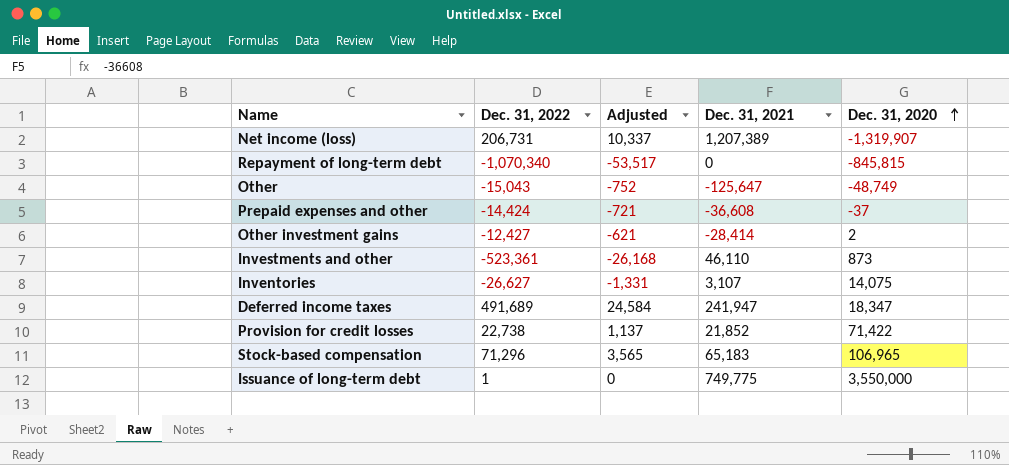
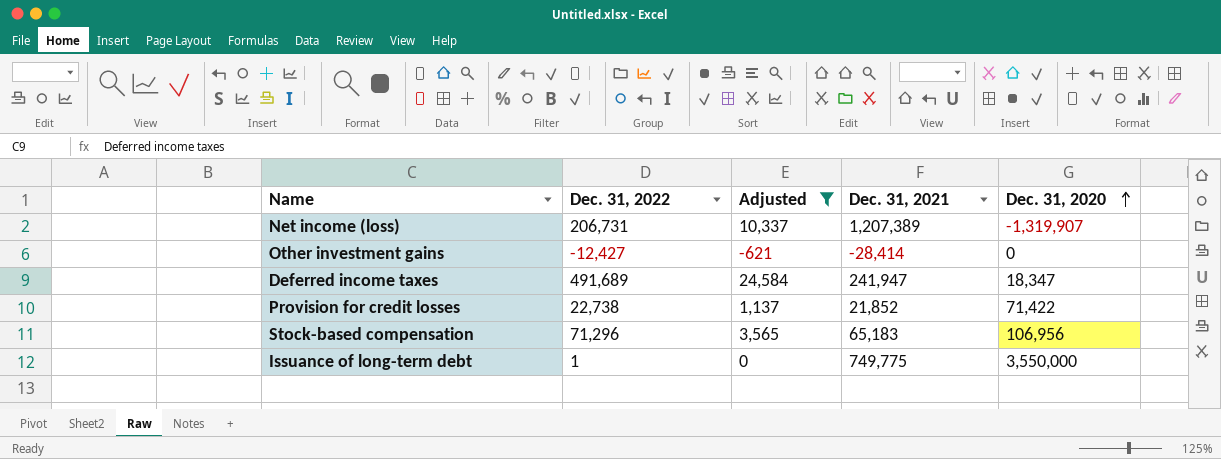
filter: none -> Adjusted >= -621
Other investment gains | Dec. 31, 2020: 2 -> 0
Stock-based compensation | Dec. 31, 2020: 106,965 -> 106,956

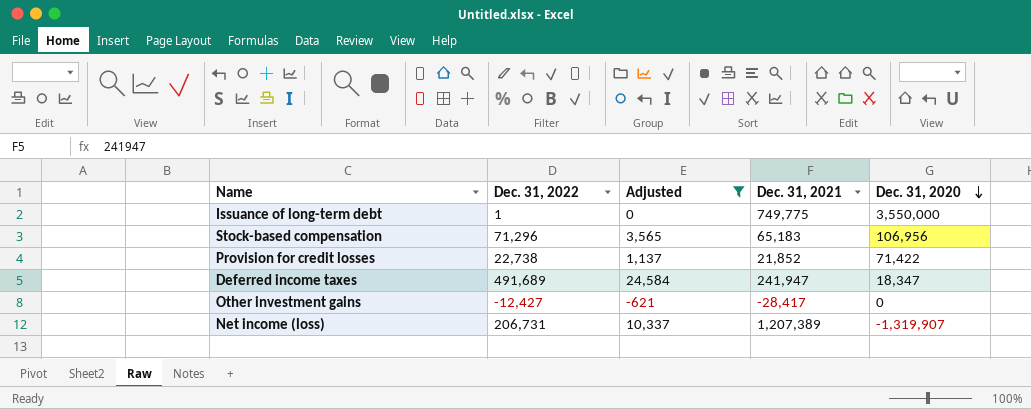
row order: Dec. 31, 2020 ascending -> Dec. 31, 2020 descending
Other investment gains | Dec. 31, 2021: -28,414 -> -28,417

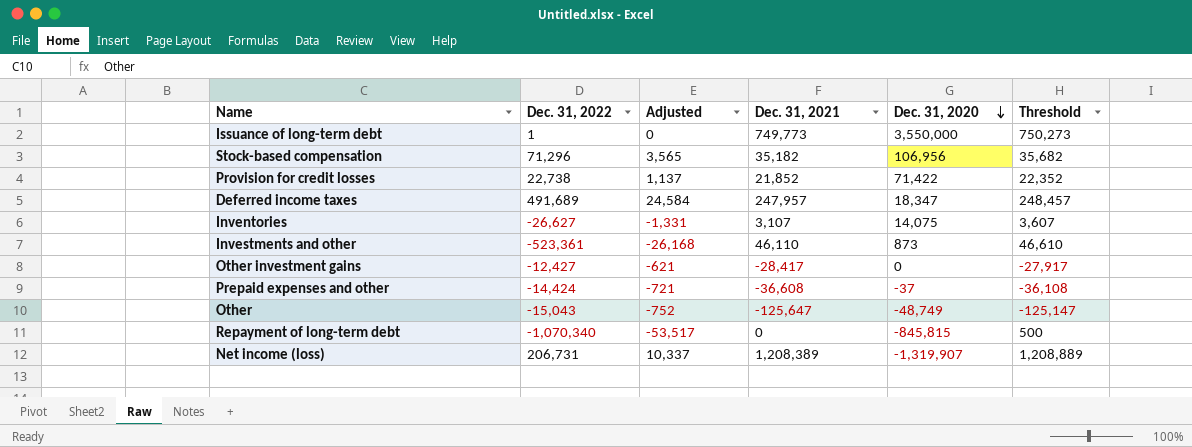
filter: Adjusted >= -621 -> none
column Threshold | formula: none -> [Dec. 31, 2021] + 500
Issuance of long-term debt | Dec. 31, 2021: 749,775 -> 749,773
Stock-based compensation | Dec. 31, 2021: 65,183 -> 35,182
Deferred income taxes | Dec. 31, 2021: 241,947 -> 247,957
Net income (loss) | Dec. 31, 2021: 1,207,389 -> 1,208,389

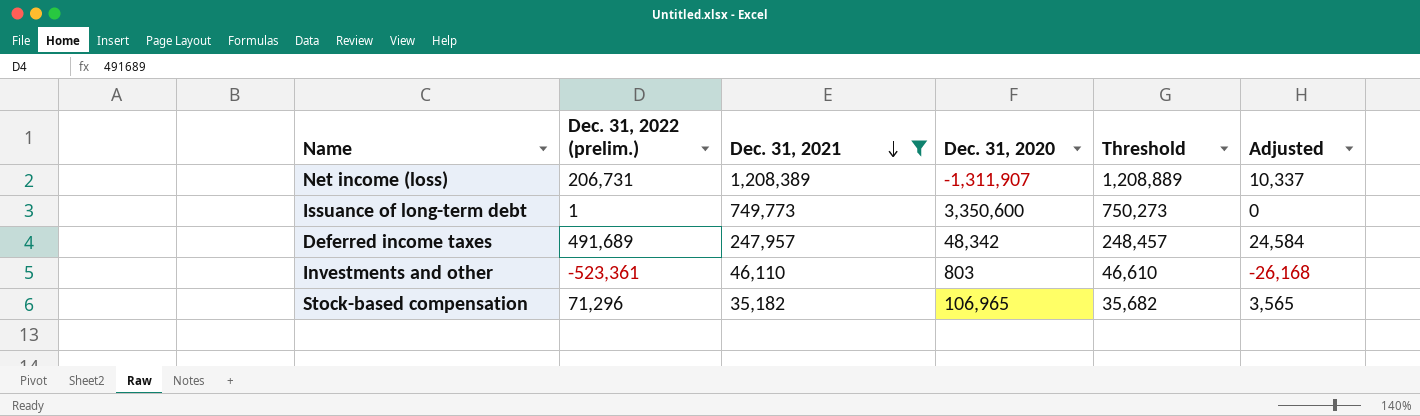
filter: none -> Dec. 31, 2021 >= 35,182
row order: Dec. 31, 2020 descending -> Dec. 31, 2021 descending
column name: Dec. 31, 2022 -> Dec. 31, 2022 (prelim.)
column Adjusted | position: 3 -> 6
Net income (loss) | Dec. 31, 2020: -1,319,907 -> -1,311,907
Issuance of long-term debt | Dec. 31, 2020: 3,550,000 -> 3,350,600
Deferred income taxes | Dec. 31, 2020: 18,347 -> 48,342
Investments and other | Dec. 31, 2020: 873 -> 803
Stock-based compensation | Dec. 31, 2020: 106,956 -> 106,965

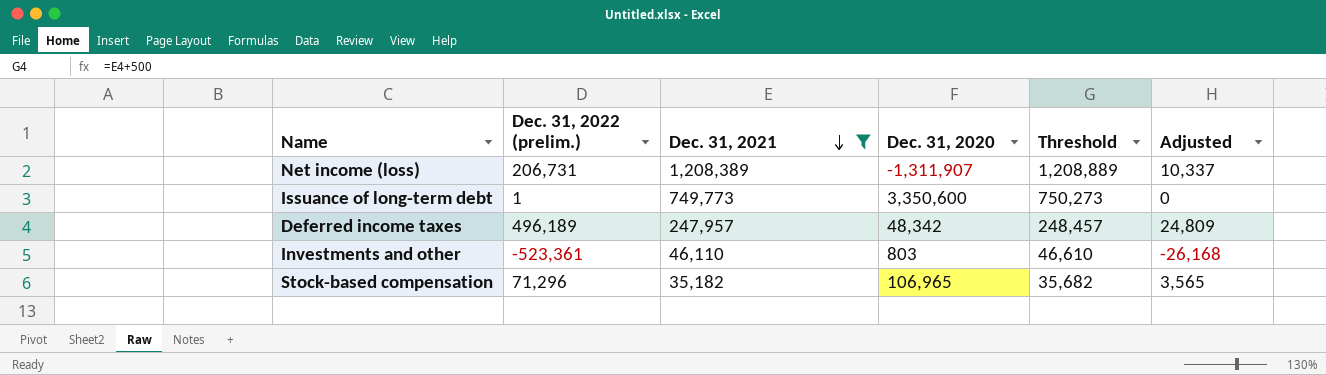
Deferred income taxes | Dec. 31, 2022 (prelim.): 491,689 -> 496,189
Deferred income taxes | Adjusted: 24,584 -> 24,809

